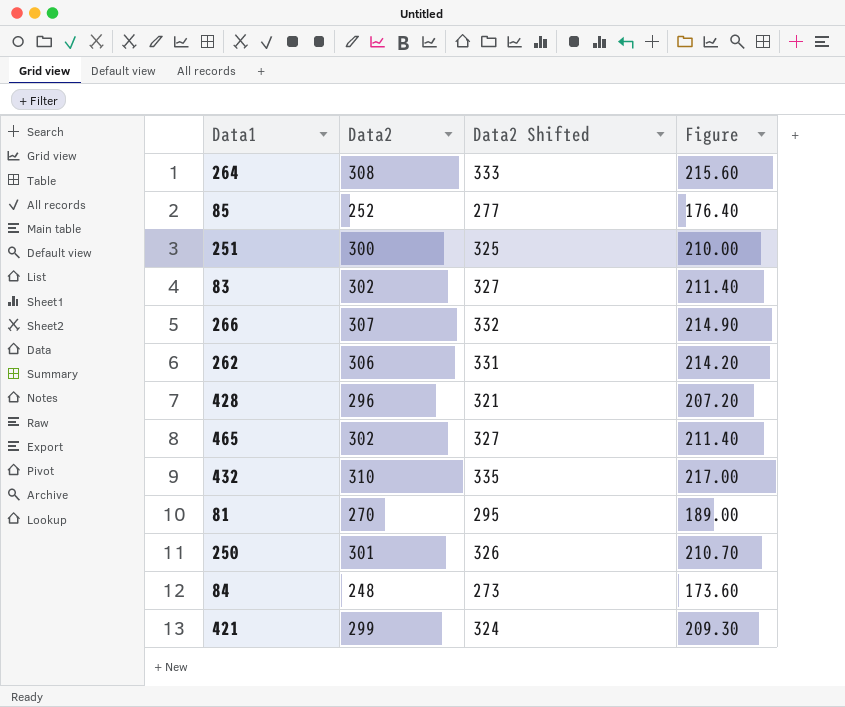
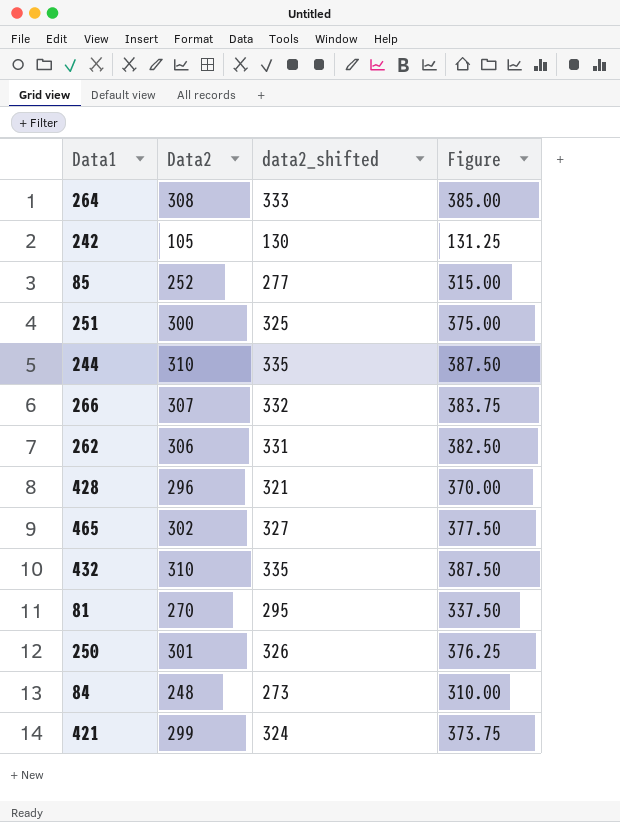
column name: Data2 Shifted -> data2_shifted
column Figure | formula: [Data2] * 0.7 -> [Data2] * 1.25
row 83: 302 | 327 | 211.40 -> none
row 242: none -> 105 | 130 | 131.25
row 244: none -> 310 | 335 | 387.50

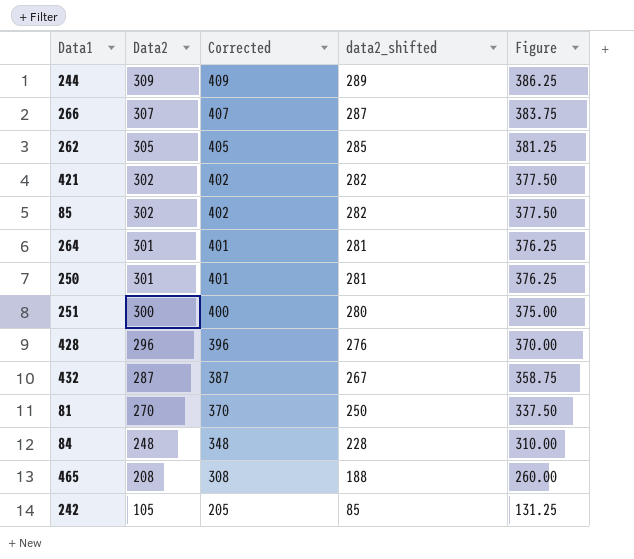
row order: none -> Data2 descending
column Corrected | formula: none -> [Data2] + 100
column data2_shifted | formula: [Data2] + 25 -> [Data2] - 20
244 | Data2: 310 -> 309
244 | Figure: 387.50 -> 386.25
262 | Data2: 306 -> 305
262 | Figure: 382.50 -> 381.25
421 | Data2: 299 -> 302
421 | Figure: 373.75 -> 377.50
85 | Data2: 252 -> 302
85 | Figure: 315.00 -> 377.50
264 | Data2: 308 -> 301
264 | Figure: 385.00 -> 376.25
432 | Data2: 310 -> 287
432 | Figure: 387.50 -> 358.75
465 | Data2: 302 -> 208
465 | Figure: 377.50 -> 260.00

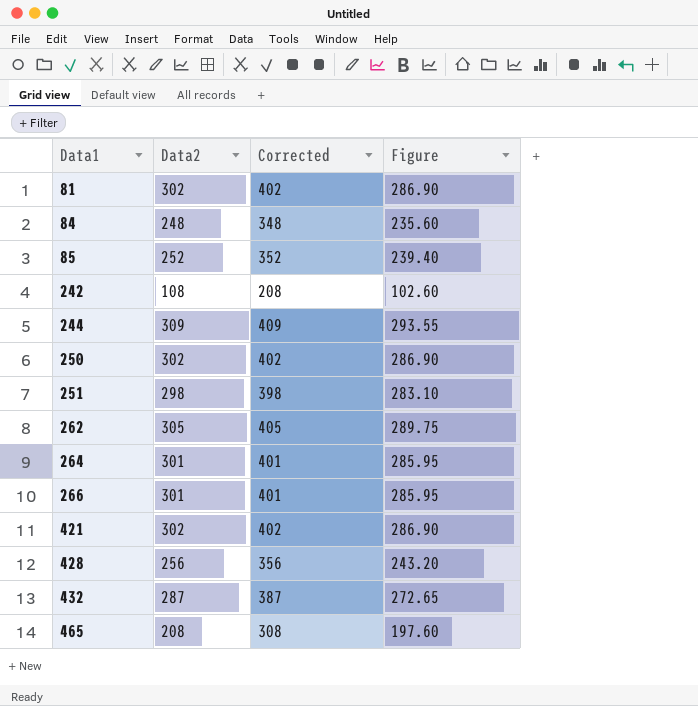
row order: Data2 descending -> Data1 ascending
column data2_shifted | formula: [Data2] - 20 -> none
column Figure | formula: [Data2] * 1.25 -> [Data2] * 0.95
81 | Data2: 270 -> 302
81 | Corrected: 370 -> 402
85 | Data2: 302 -> 252
85 | Corrected: 402 -> 352
242 | Data2: 105 -> 108
242 | Corrected: 205 -> 208
250 | Data2: 301 -> 302
250 | Corrected: 401 -> 402
251 | Data2: 300 -> 298
251 | Corrected: 400 -> 398
266 | Data2: 307 -> 301
266 | Corrected: 407 -> 401
428 | Data2: 296 -> 256
428 | Corrected: 396 -> 356

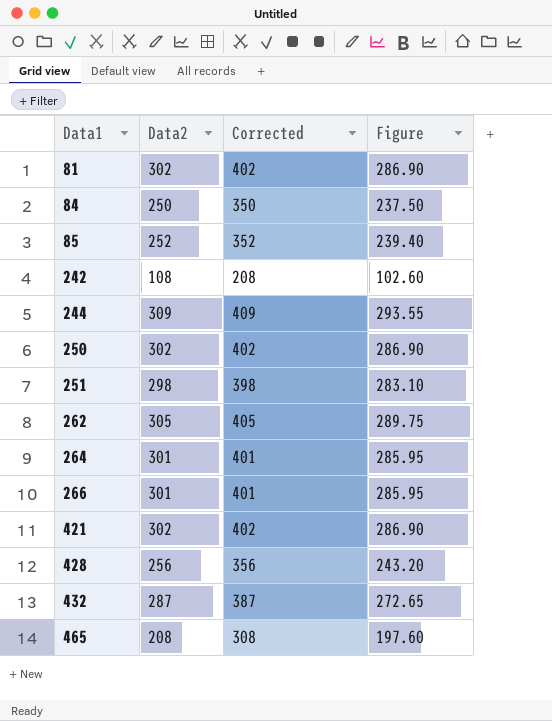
84 | Data2: 248 -> 250
84 | Corrected: 348 -> 350
84 | Figure: 235.60 -> 237.50

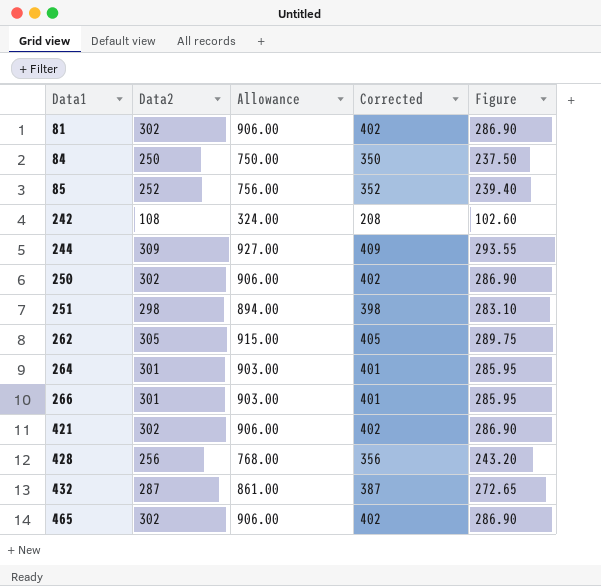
column Allowance | formula: none -> [Data2] * 3
465 | Data2: 208 -> 302
465 | Corrected: 308 -> 402
465 | Figure: 197.60 -> 286.90

